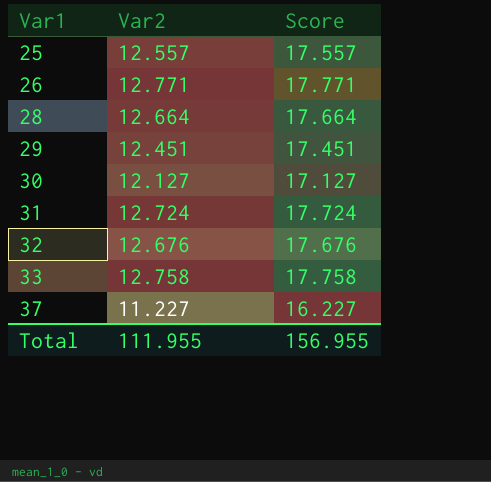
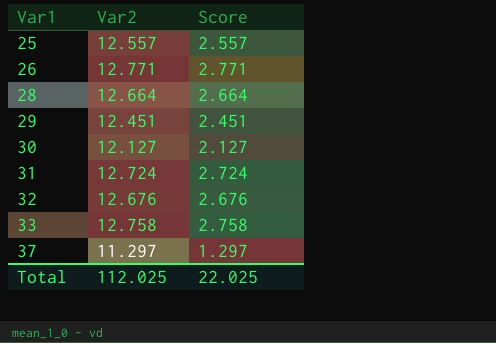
column Score | formula: [Var2] + 5 -> [Var2] - 10
37 | Var2: 11.227 -> 11.297
Total | Var2: 111.955 -> 112.025
Total | Score: 156.955 -> 22.025

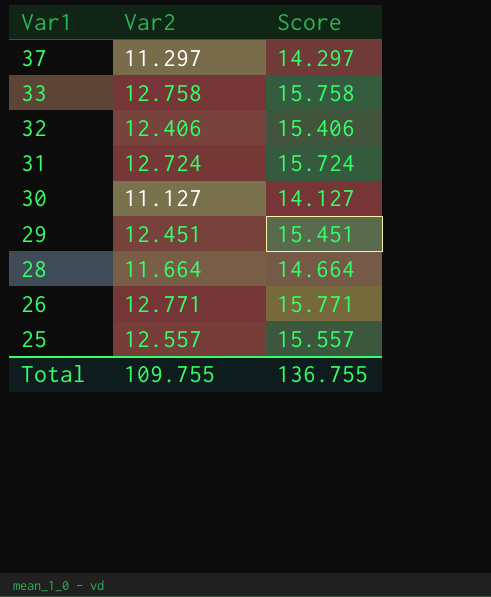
row order: Var1 ascending -> Var1 descending
column Score | formula: [Var2] - 10 -> [Var2] + 3
32 | Var2: 12.676 -> 12.406
30 | Var2: 12.127 -> 11.127
28 | Var2: 12.664 -> 11.664
Total | Var2: 112.025 -> 109.755
Total | Score: 22.025 -> 136.755

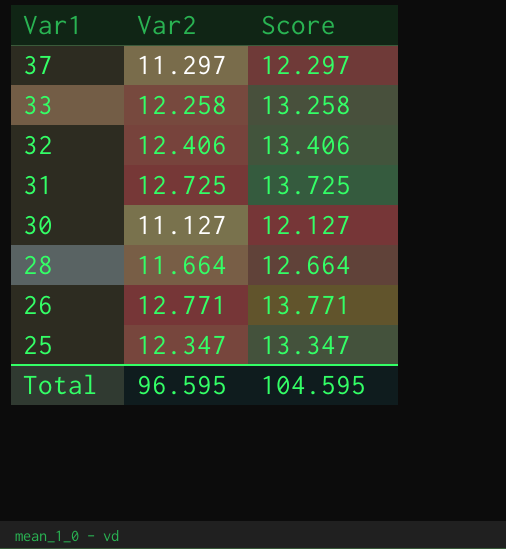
column Score | formula: [Var2] + 3 -> [Var2] + 1
row 29: 12.451 | 15.451 -> none
33 | Var2: 12.758 -> 12.258
31 | Var2: 12.724 -> 12.725
25 | Var2: 12.557 -> 12.347
Total | Var2: 109.755 -> 96.595
Total | Score: 136.755 -> 104.595

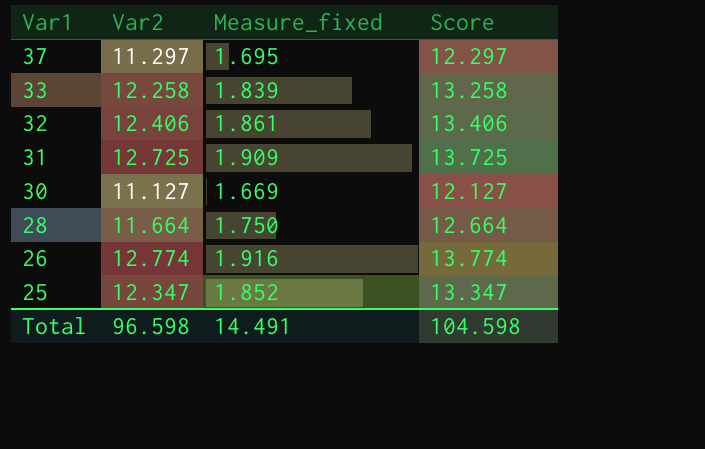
column Measure_fixed | formula: none -> [Var2] * 0.15
26 | Var2: 12.771 -> 12.774
26 | Score: 13.771 -> 13.774
Total | Var2: 96.595 -> 96.598
Total | Score: 104.595 -> 104.598

